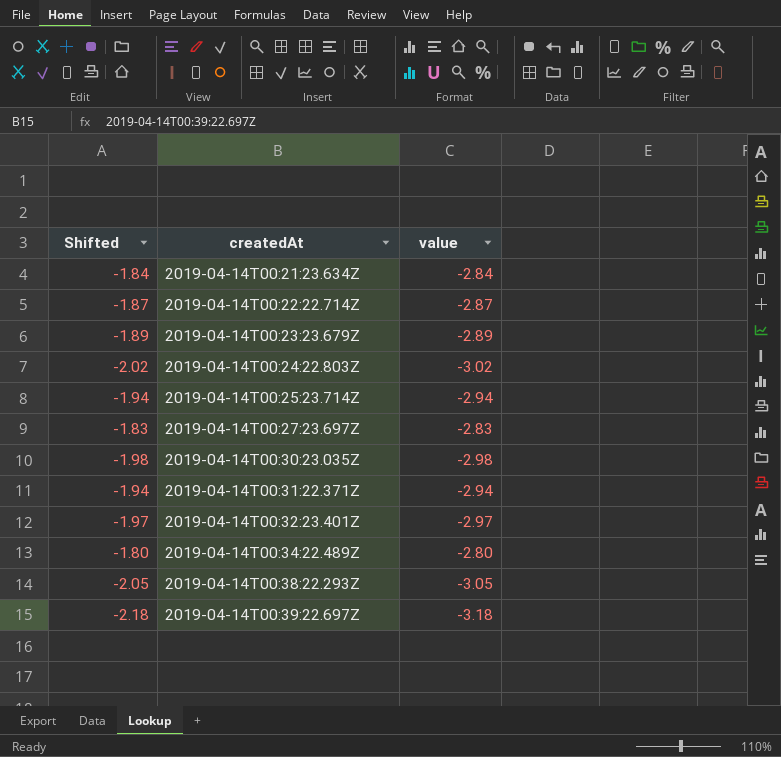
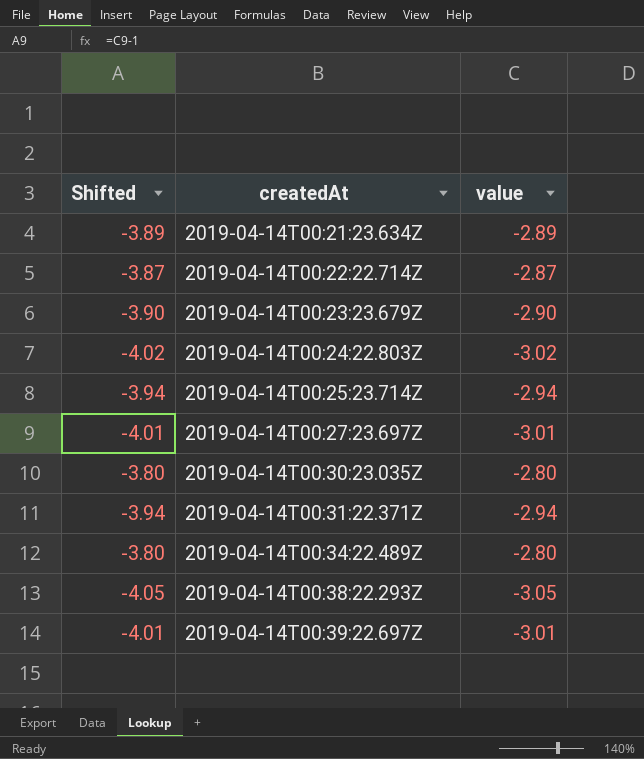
column Shifted | formula: [value] + 1 -> [value] - 1
row 2019-04-14T00:32:23.401Z: -1.97 | -2.97 -> none
2019-04-14T00:21:23.634Z | value: -2.84 -> -2.89
2019-04-14T00:23:23.679Z | value: -2.89 -> -2.90
2019-04-14T00:27:23.697Z | value: -2.83 -> -3.01
2019-04-14T00:30:23.035Z | value: -2.98 -> -2.80
2019-04-14T00:39:22.697Z | value: -3.18 -> -3.01

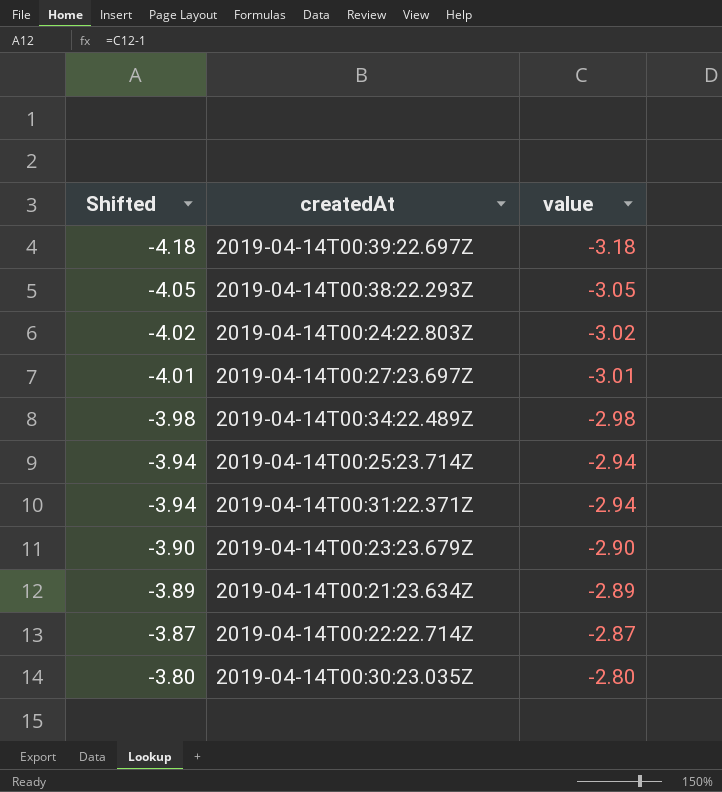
row order: createdAt ascending -> Shifted ascending
2019-04-14T00:39:22.697Z | Shifted: -4.01 -> -4.18
2019-04-14T00:39:22.697Z | value: -3.01 -> -3.18
2019-04-14T00:34:22.489Z | Shifted: -3.80 -> -3.98
2019-04-14T00:34:22.489Z | value: -2.80 -> -2.98

